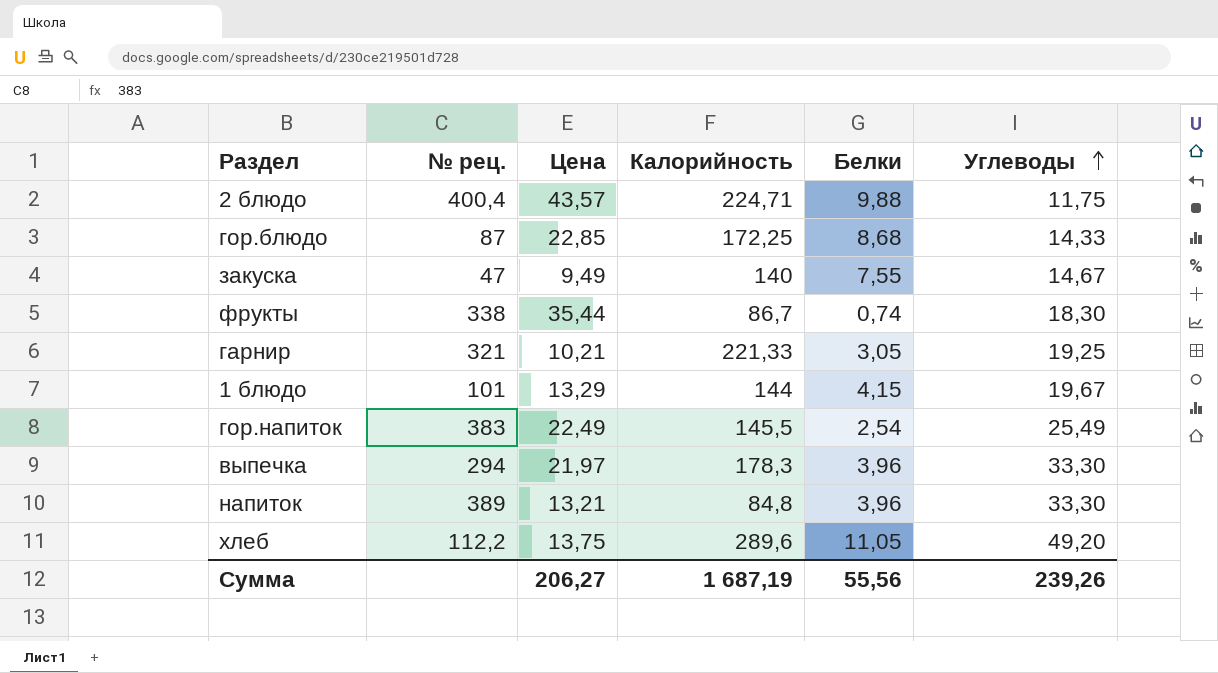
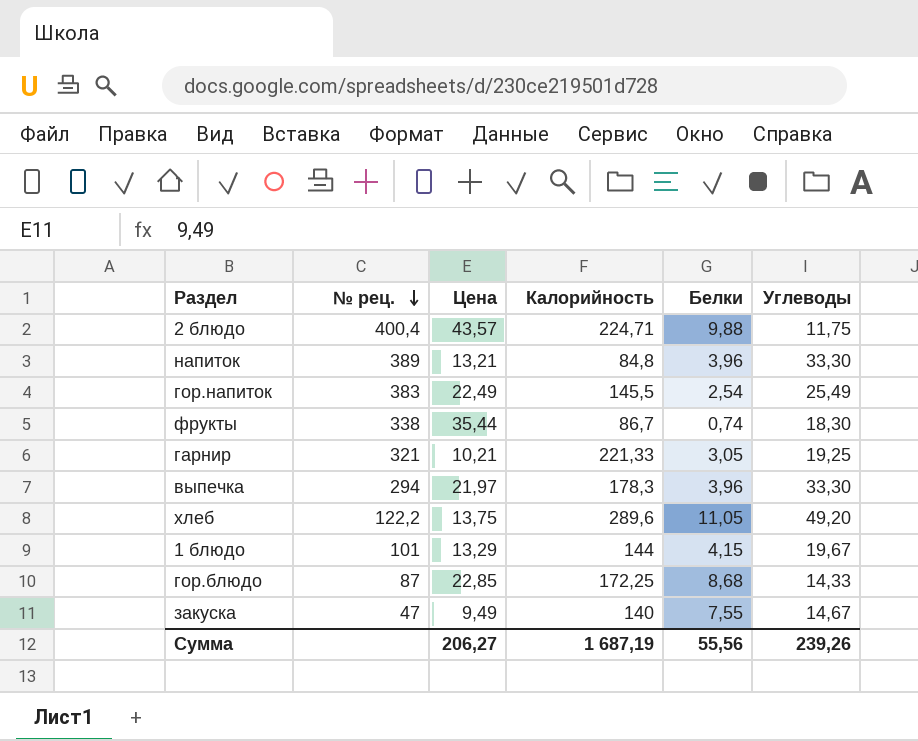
row order: Углеводы ascending -> № рец. descending
хлеб | № рец.: 112,2 -> 122,2

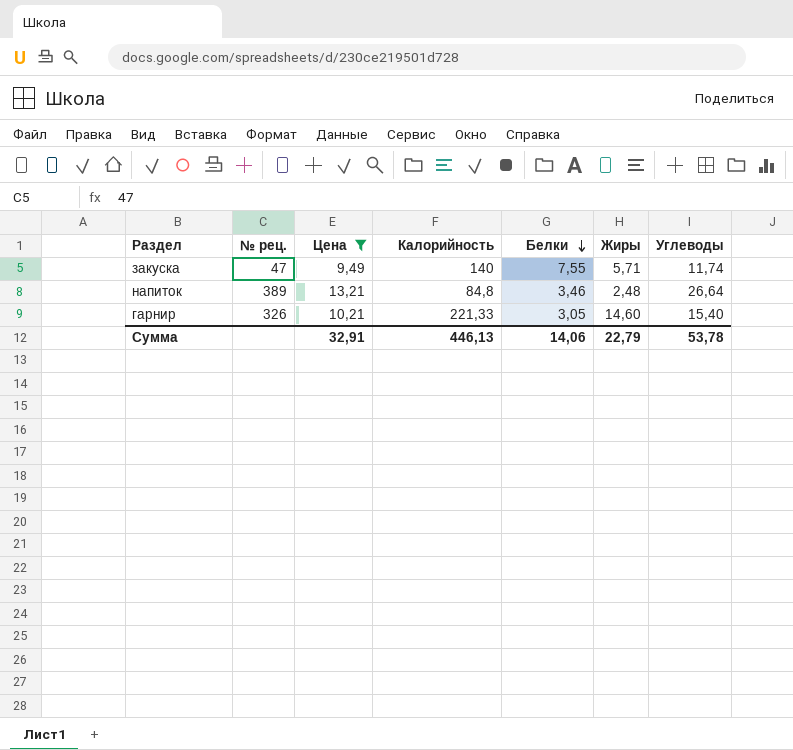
filter: none -> Цена <= 13,21
row order: № рец. descending -> Белки descending
column Жиры | position: none -> 6
закуска | Углеводы: 14,67 -> 11,74
напиток | Белки: 3,96 -> 3,46
напиток | Углеводы: 33,30 -> 26,64
гарнир | № рец.: 321 -> 326
гарнир | Углеводы: 19,25 -> 15,40
Сумма | Цена: 206,27 -> 32,91
Сумма | Калорийность: 1 687,19 -> 446,13
Сумма | Белки: 55,56 -> 14,06
Сумма | Углеводы: 239,26 -> 53,78

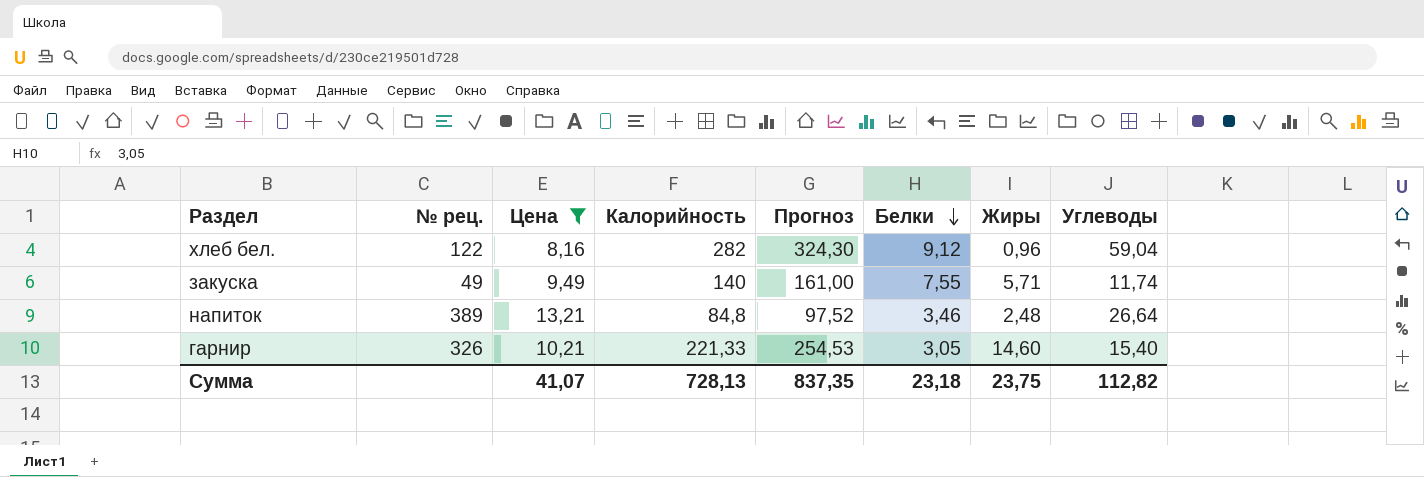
column Прогноз | formula: none -> [Калорийность] * 1,15
row хлеб бел.: none -> 122 | 8,16 | 282 | 324,30 | 9,12 | 0,96 | 59,04
закуска | № рец.: 47 -> 49
Сумма | Цена: 32,91 -> 41,07
Сумма | Калорийность: 446,13 -> 728,13
Сумма | Белки: 14,06 -> 23,18
Сумма | Жиры: 22,79 -> 23,75
Сумма | Углеводы: 53,78 -> 112,82

